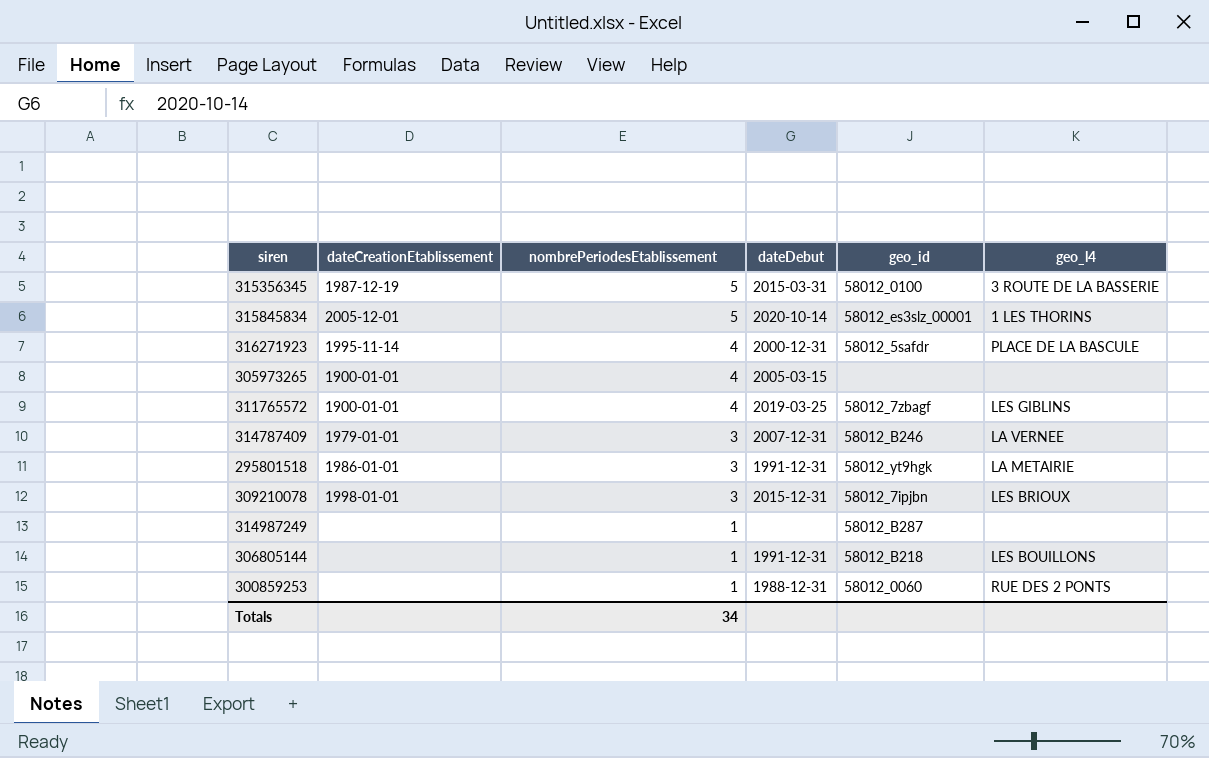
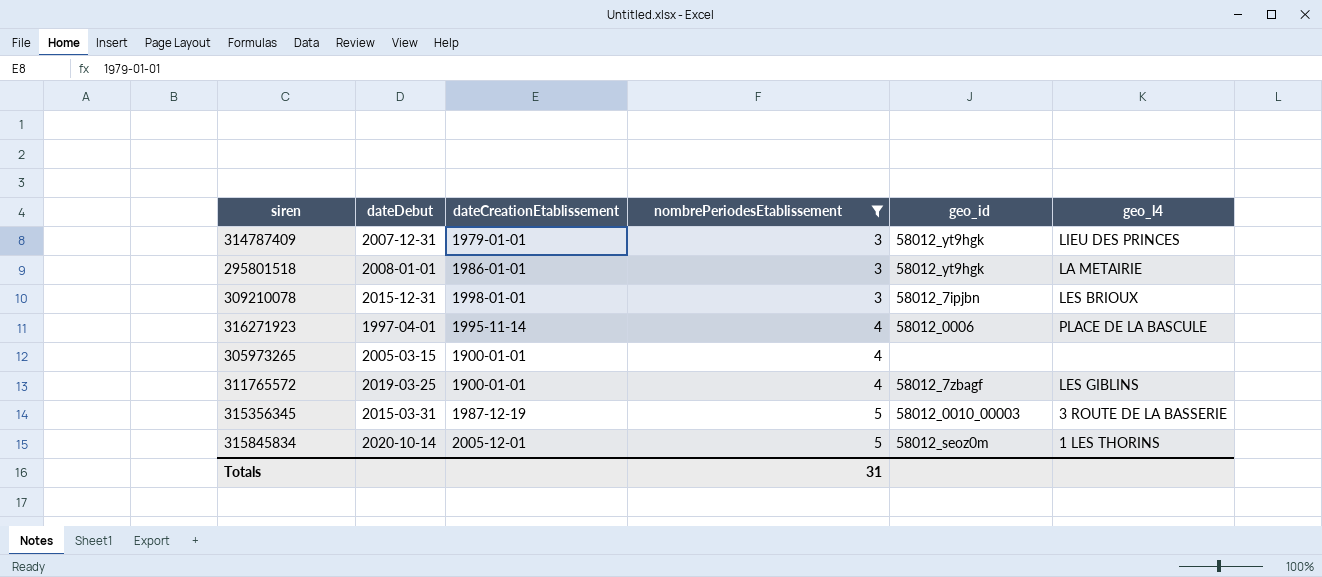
filter: none -> nombrePeriodesEtablissement != 1
row order: nombrePeriodesEtablissement descending -> nombrePeriodesEtablissement ascending
column dateDebut | position: 4 -> 2
314787409 | geo_id: 58012_B246 -> 58012_yt9hgk
314787409 | geo_l4: LA VERNEE -> LIEU DES PRINCES
295801518 | dateDebut: 1991-12-31 -> 2008-01-01
316271923 | dateDebut: 2000-12-31 -> 1997-04-01
316271923 | geo_id: 58012_5safdr -> 58012_0006
315356345 | geo_id: 58012_0100 -> 58012_0010_00003
315845834 | geo_id: 58012_es3slz_00001 -> 58012_seoz0m
Totals | nombrePeriodesEtablissement: 34 -> 31

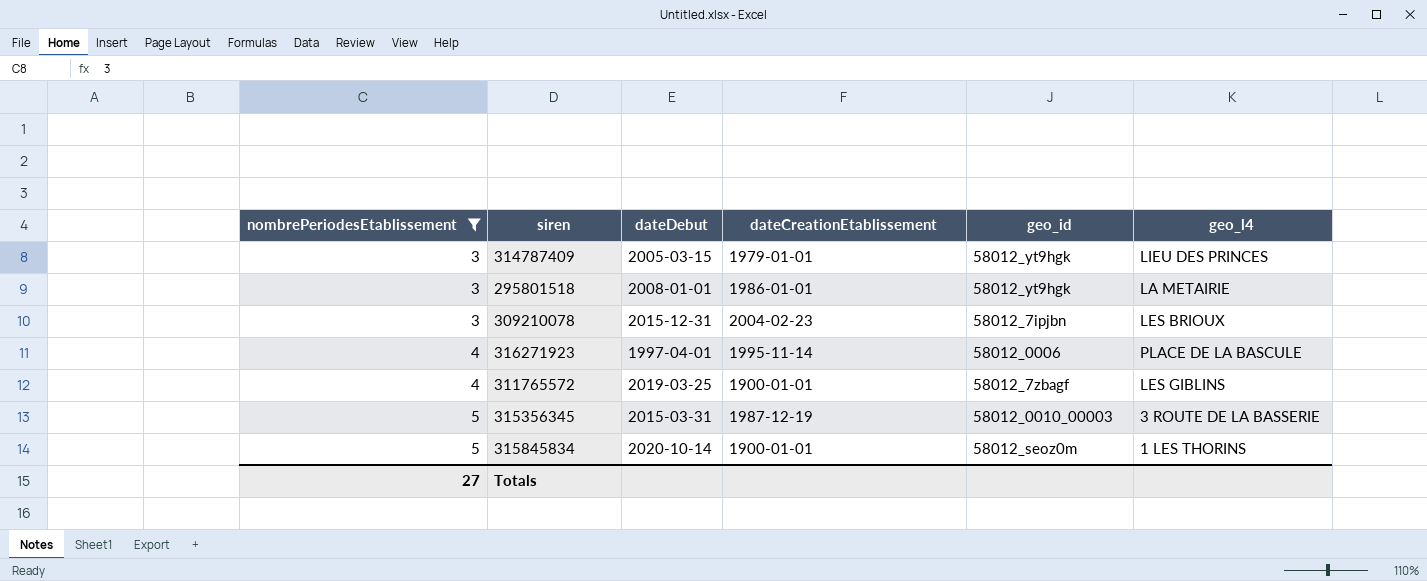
column nombrePeriodesEtablissement | position: 4 -> 1
row 305973265: 2005-03-15 | 1900-01-01 | 4 | none | none -> none
314787409 | dateDebut: 2007-12-31 -> 2005-03-15
309210078 | dateCreationEtablissement: 1998-01-01 -> 2004-02-23
315845834 | dateCreationEtablissement: 2005-12-01 -> 1900-01-01
Totals | nombrePeriodesEtablissement: 31 -> 27

